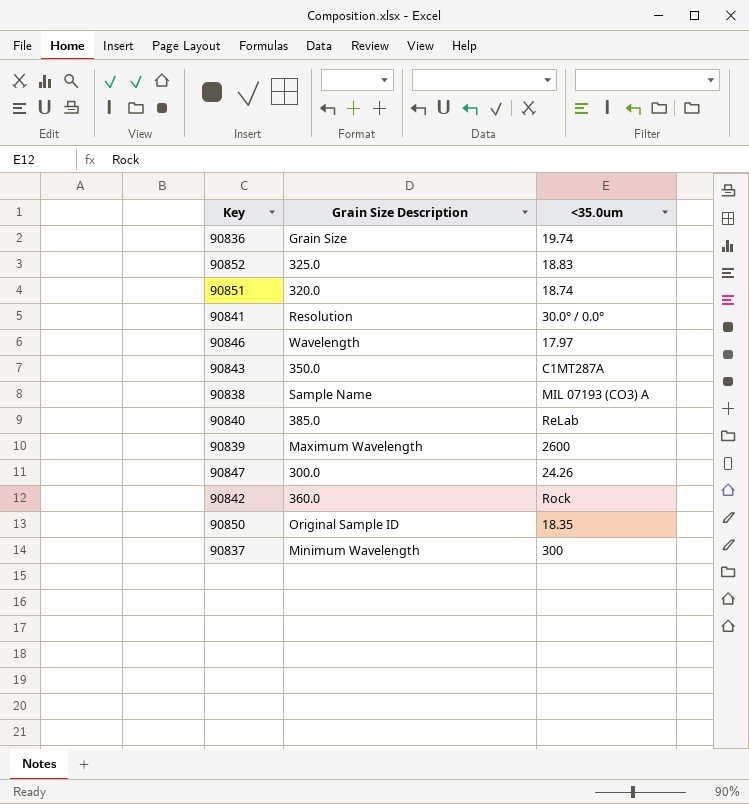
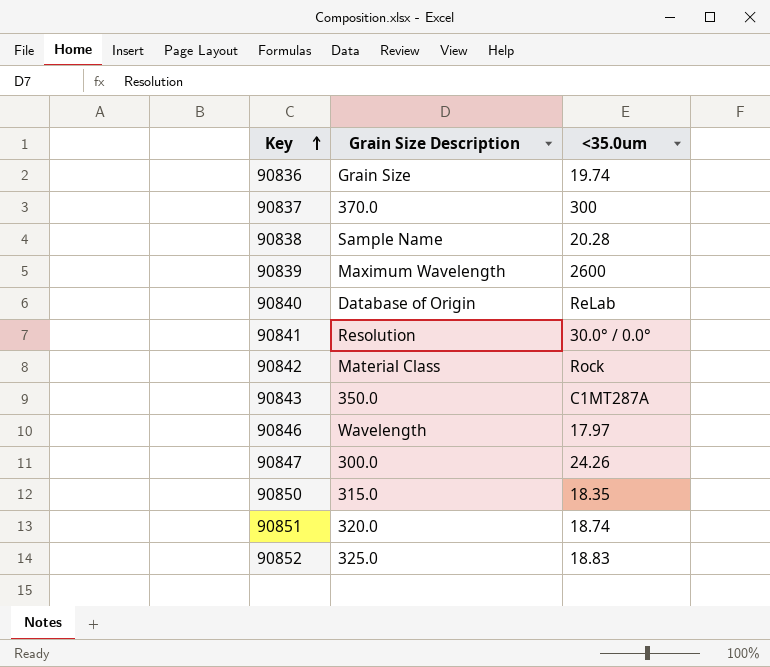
row order: none -> Key ascending
90837 | Grain Size Description: Minimum Wavelength -> 370.0
90838 | <35.0um: MIL 07193 (CO3) A -> 20.28
90840 | Grain Size Description: 385.0 -> Database of Origin
90842 | Grain Size Description: 360.0 -> Material Class
90850 | Grain Size Description: Original Sample ID -> 315.0

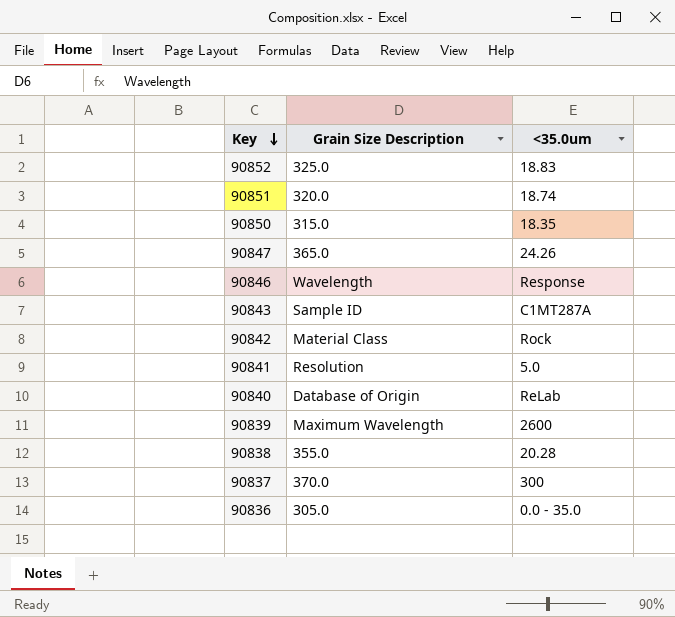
row order: Key ascending -> Key descending
90847 | Grain Size Description: 300.0 -> 365.0
90846 | <35.0um: 17.97 -> Response
90843 | Grain Size Description: 350.0 -> Sample ID
90841 | <35.0um: 30.0° / 0.0° -> 5.0
90838 | Grain Size Description: Sample Name -> 355.0
90836 | Grain Size Description: Grain Size -> 305.0
90836 | <35.0um: 19.74 -> 0.0 - 35.0

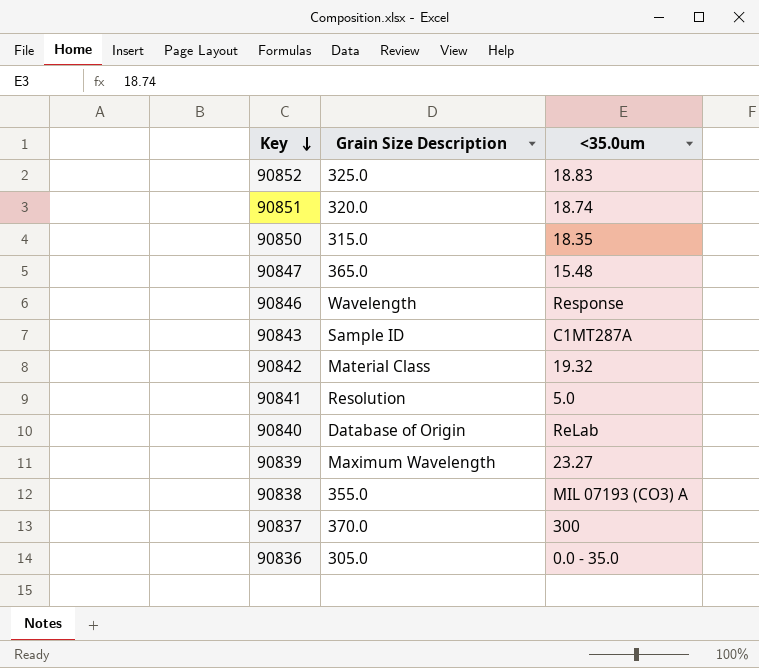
90847 | <35.0um: 24.26 -> 15.48
90842 | <35.0um: Rock -> 19.32
90839 | <35.0um: 2600 -> 23.27
90838 | <35.0um: 20.28 -> MIL 07193 (CO3) A

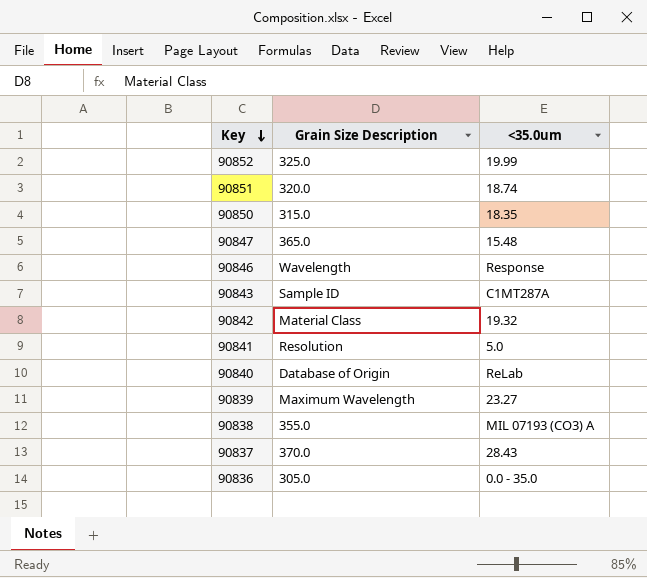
90852 | <35.0um: 18.83 -> 19.99
90837 | <35.0um: 300 -> 28.43

